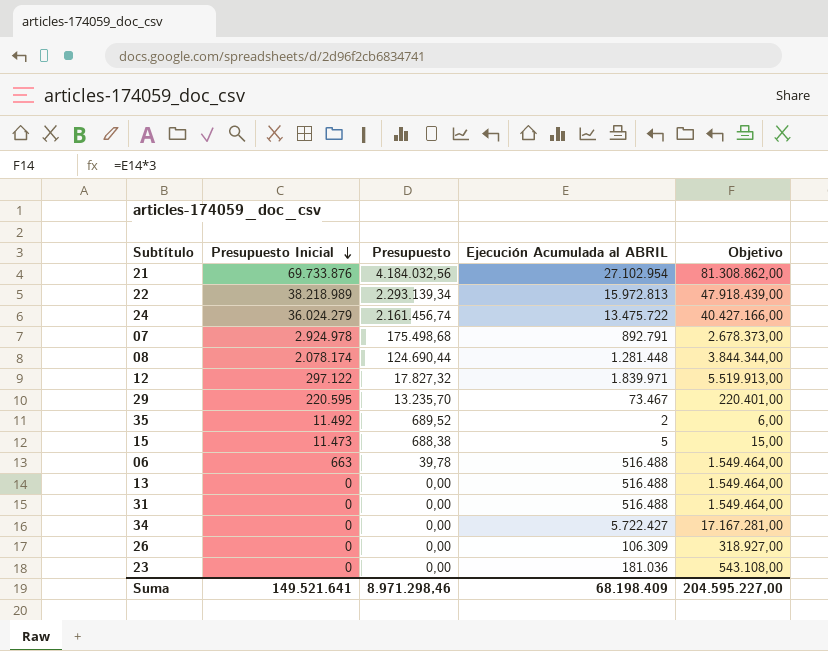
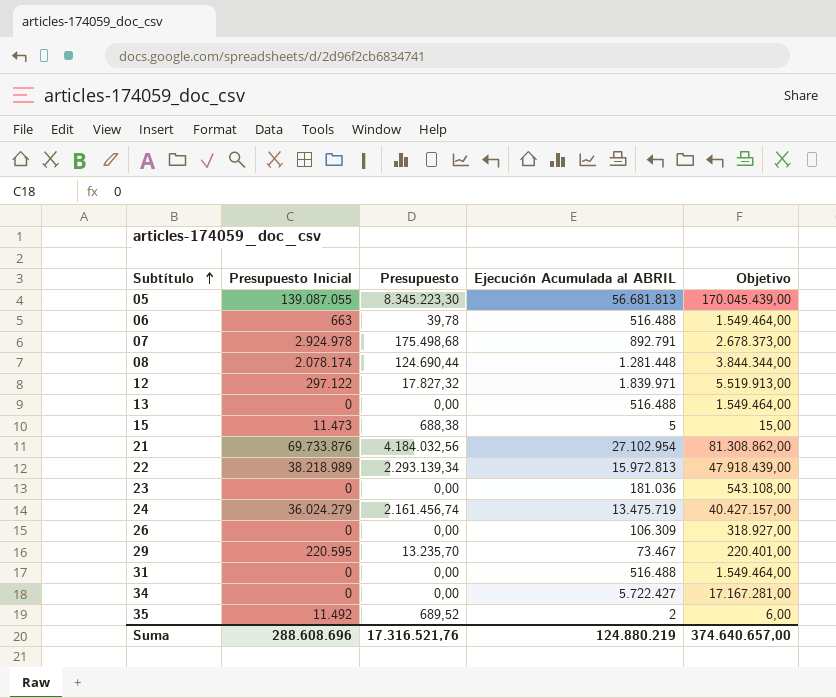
row order: Presupuesto Inicial descending -> Subtítulo ascending
row 05: none -> 139.087.055 | 8.345.223,30 | 56.681.813 | 170.045.439,00
24 | Ejecución Acumulada al ABRIL: 13.475.722 -> 13.475.719
24 | Objetivo: 40.427.166,00 -> 40.427.157,00
Suma | Presupuesto Inicial: 149.521.641 -> 288.608.696
Suma | Presupuesto: 8.971.298,46 -> 17.316.521,76
Suma | Ejecución Acumulada al ABRIL: 68.198.409 -> 124.880.219
Suma | Objetivo: 204.595.227,00 -> 374.640.657,00

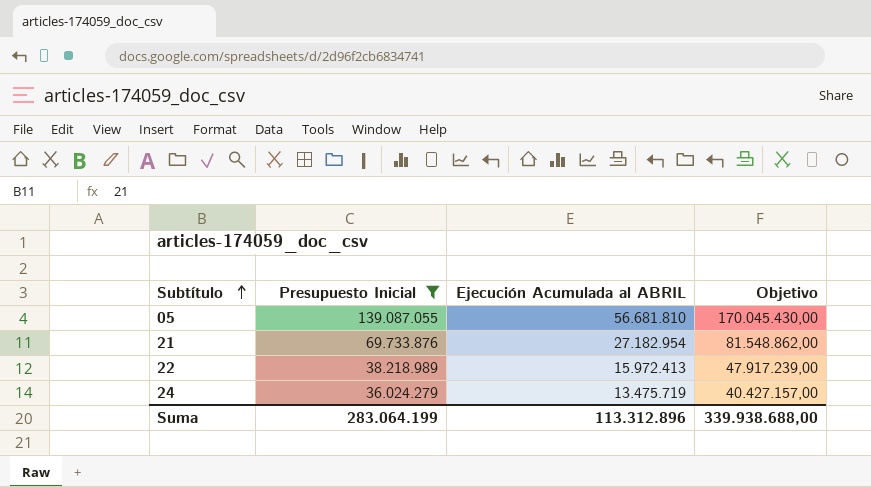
filter: none -> Presupuesto Inicial >= 36.024.279
column Presupuesto | formula: [Presupuesto Inicial] * 0,06 -> none
05 | Ejecución Acumulada al ABRIL: 56.681.813 -> 56.681.810
05 | Objetivo: 170.045.439,00 -> 170.045.430,00
21 | Ejecución Acumulada al ABRIL: 27.102.954 -> 27.182.954
21 | Objetivo: 81.308.862,00 -> 81.548.862,00
22 | Ejecución Acumulada al ABRIL: 15.972.813 -> 15.972.413
22 | Objetivo: 47.918.439,00 -> 47.917.239,00
Suma | Presupuesto Inicial: 288.608.696 -> 283.064.199
Suma | Ejecución Acumulada al ABRIL: 124.880.219 -> 113.312.896
Suma | Objetivo: 374.640.657,00 -> 339.938.688,00

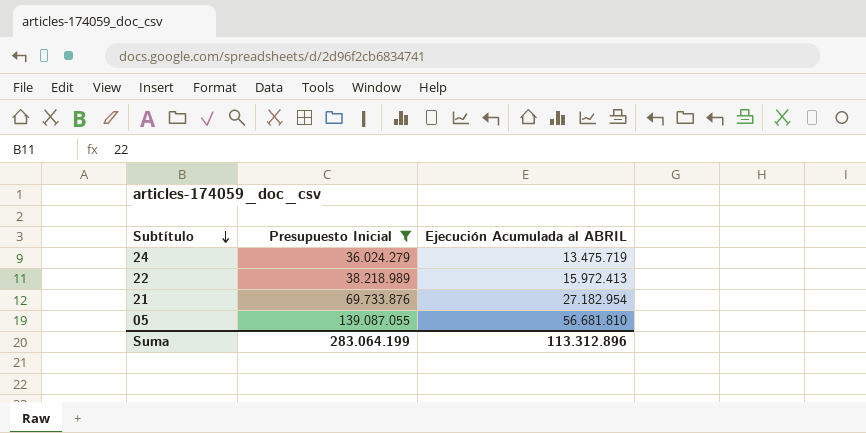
row order: Subtítulo ascending -> Subtítulo descending
column Objetivo | formula: [Ejecución Acumulada al ABRIL] * 3 -> none

